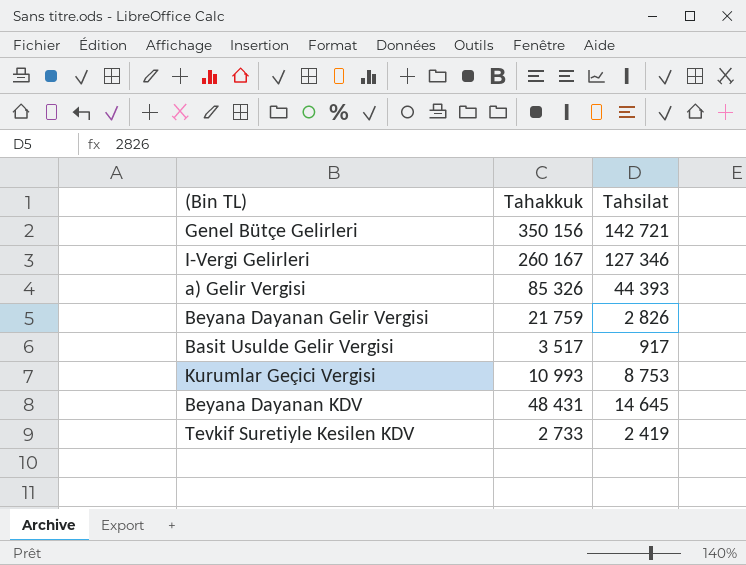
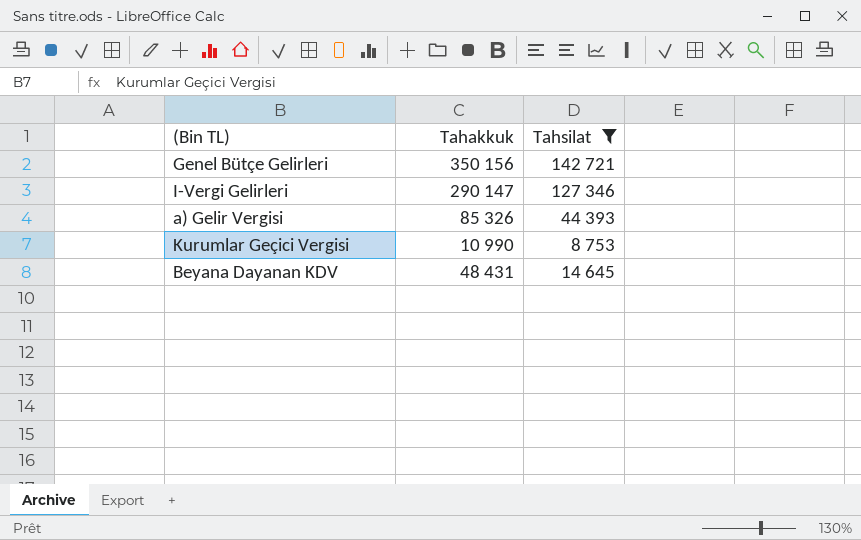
filter: none -> Tahsilat >= 8 753
I-Vergi Gelirleri | Tahakkuk: 260 167 -> 290 147
Kurumlar Geçici Vergisi | Tahakkuk: 10 993 -> 10 990

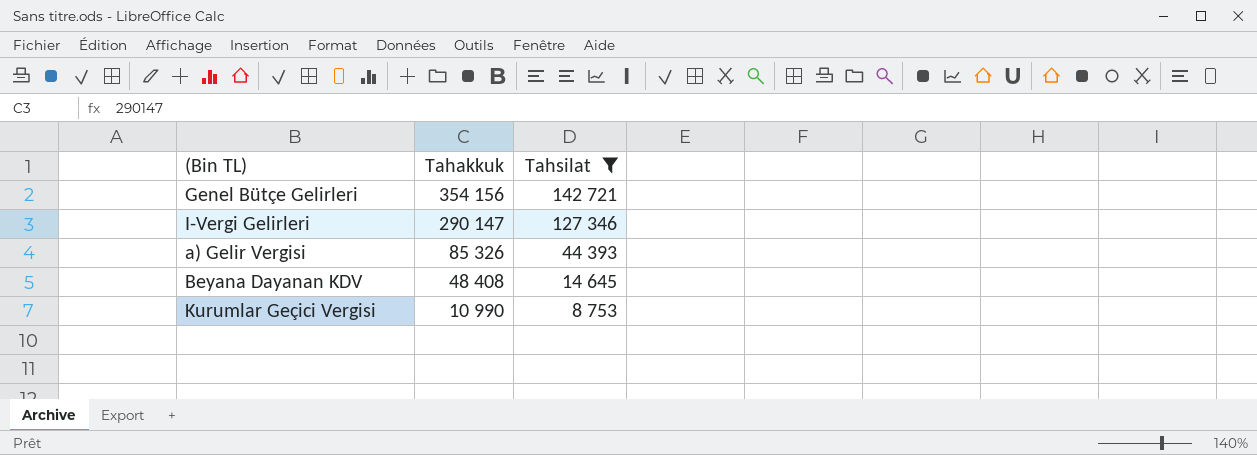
row order: none -> Tahakkuk descending
Genel Bütçe Gelirleri | Tahakkuk: 350 156 -> 354 156
Beyana Dayanan KDV | Tahakkuk: 48 431 -> 48 408

